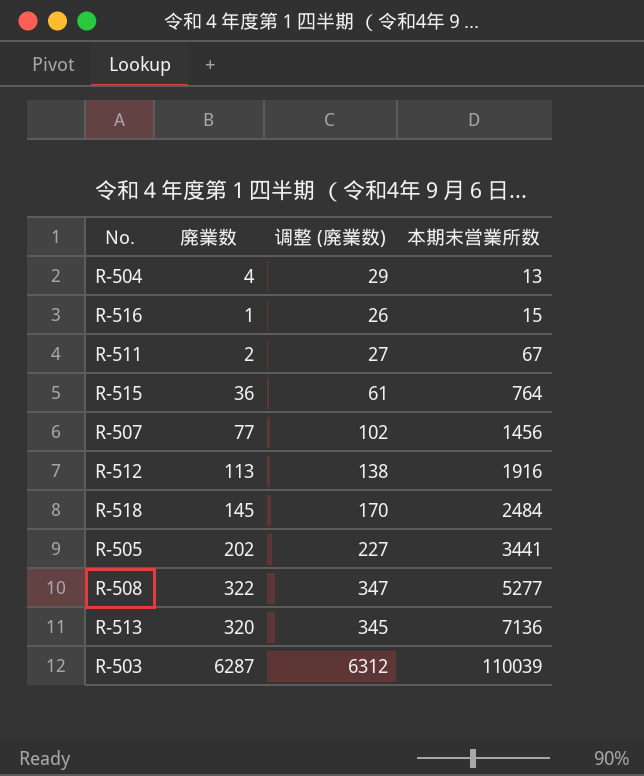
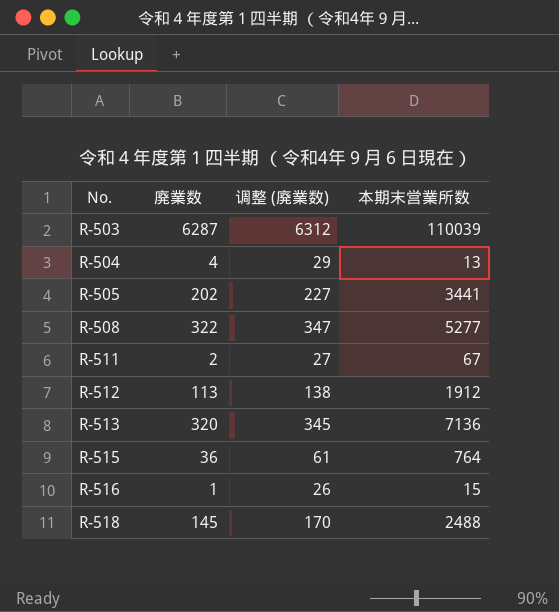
row order: 本期末営業所数 ascending -> No. ascending
row R-507: 77 | 102 | 1456 -> none
R-512 | 本期末営業所数: 1916 -> 1912
R-518 | 本期末営業所数: 2484 -> 2488

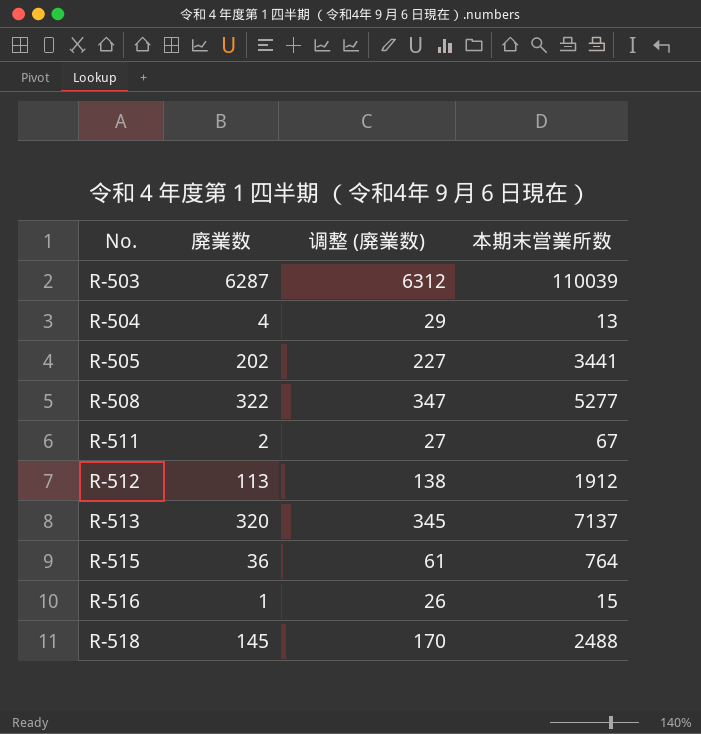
R-513 | 本期末営業所数: 7136 -> 7137

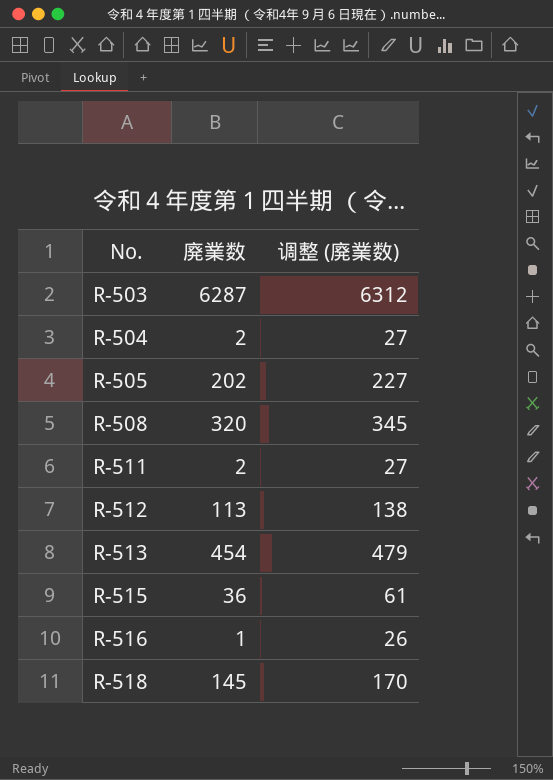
column 本期末営業所数 | position: 4 -> none
R-504 | 廃業数: 4 -> 2
R-504 | 调整 (廃業数): 29 -> 27
R-508 | 廃業数: 322 -> 320
R-508 | 调整 (廃業数): 347 -> 345
R-513 | 廃業数: 320 -> 454
R-513 | 调整 (廃業数): 345 -> 479

